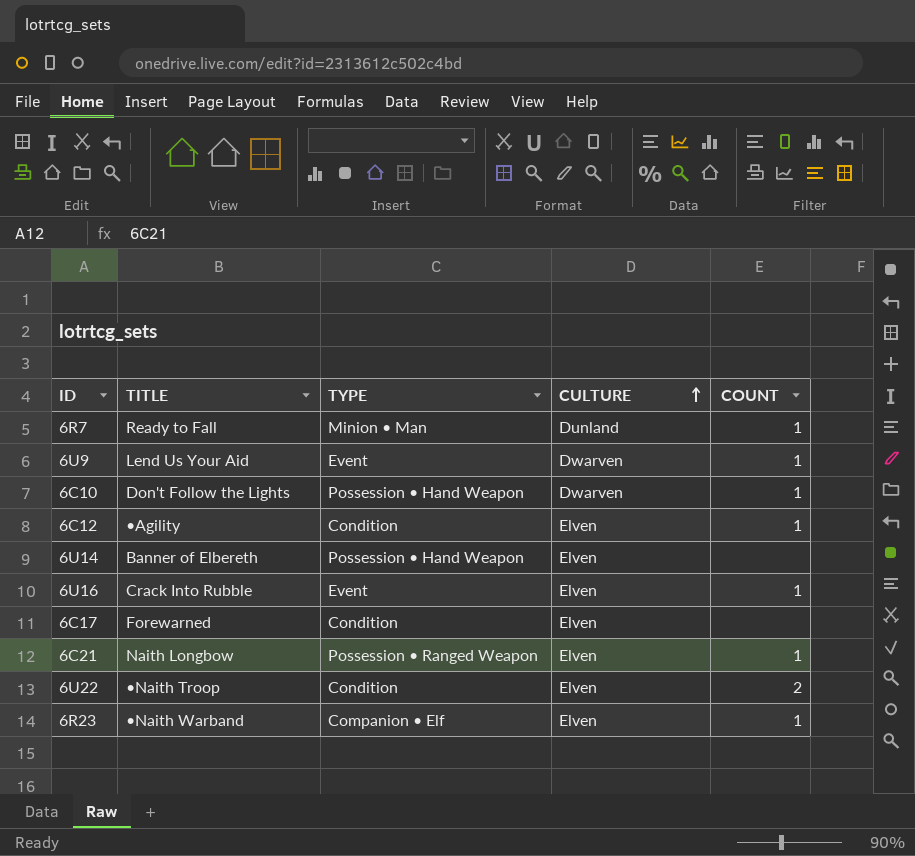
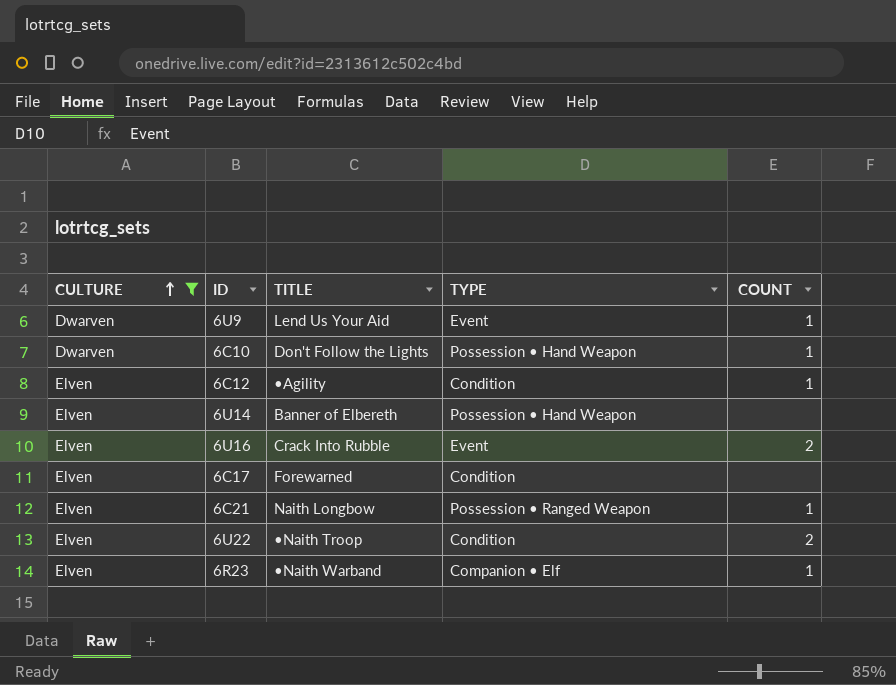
filter: none -> CULTURE != Dunland
column CULTURE | position: 4 -> 1
6U16 | COUNT: 1 -> 2

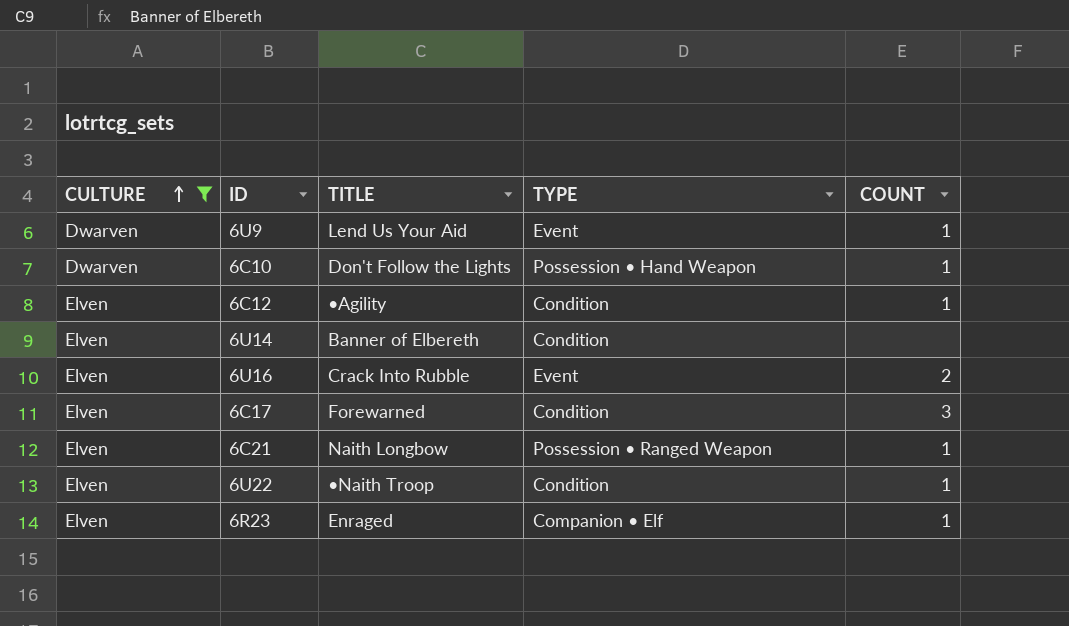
6U14 | TYPE: Possession • Hand Weapon -> Condition
6C17 | COUNT: none -> 3
6U22 | COUNT: 2 -> 1
6R23 | TITLE: •Naith Warband -> Enraged

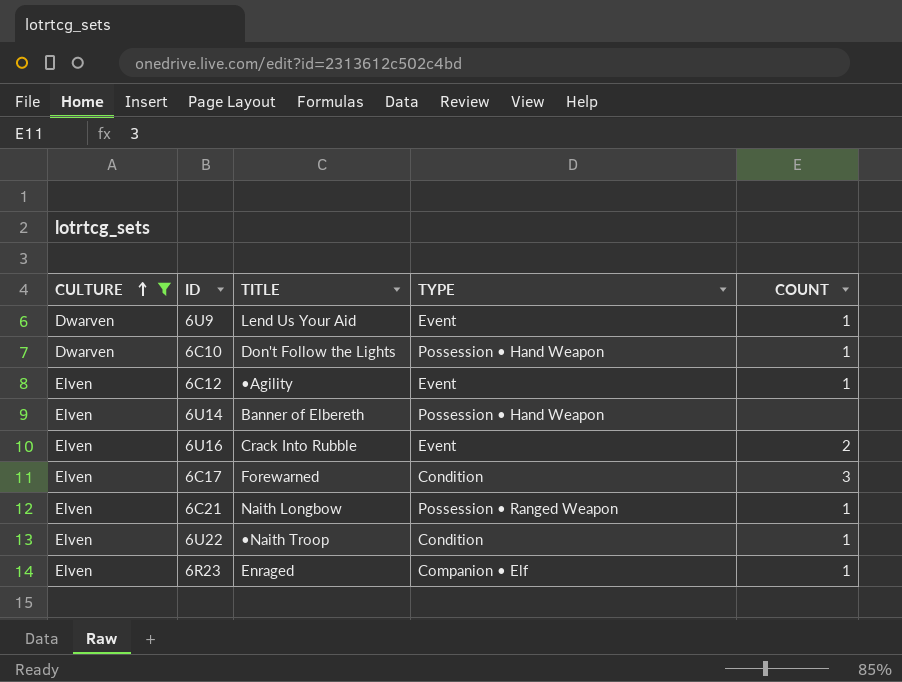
6C12 | TYPE: Condition -> Event
6U14 | TYPE: Condition -> Possession • Hand Weapon

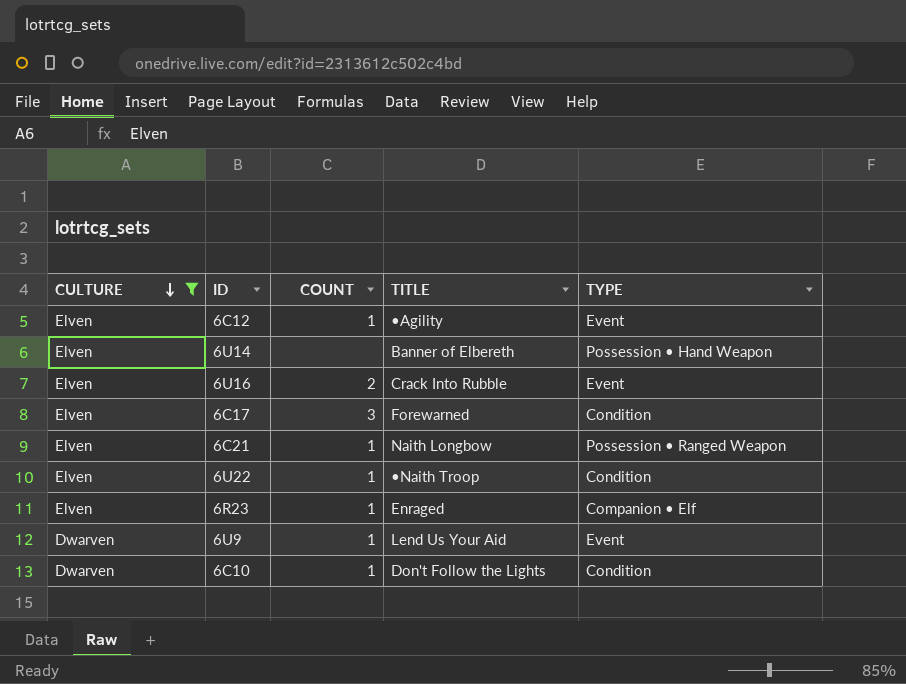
row order: CULTURE ascending -> CULTURE descending
column COUNT | position: 5 -> 3
6C10 | TYPE: Possession • Hand Weapon -> Condition

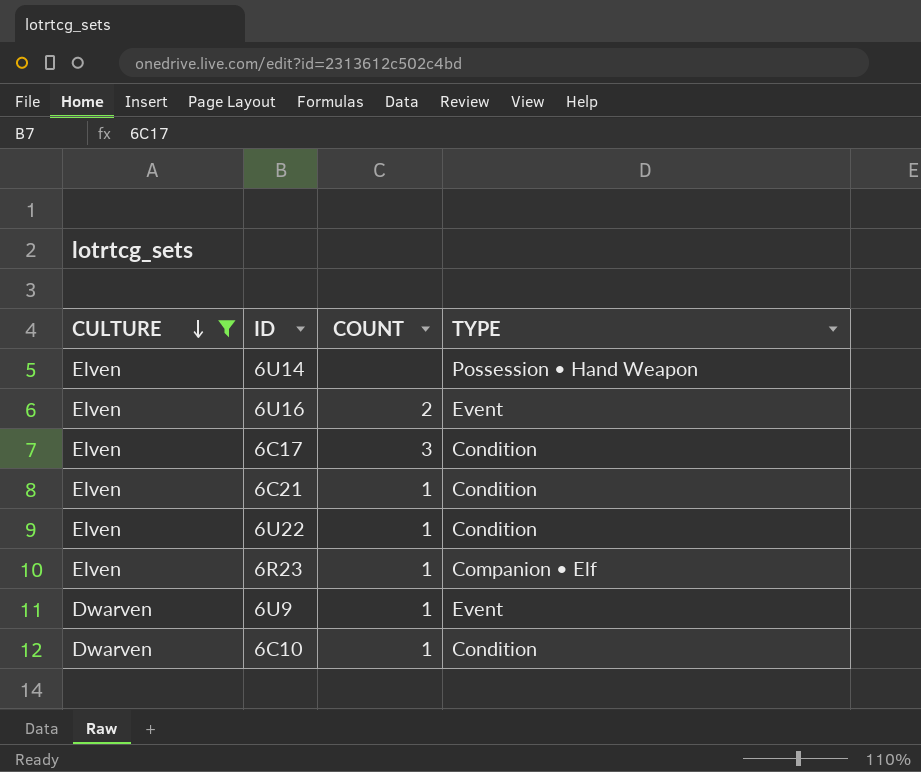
column TITLE | position: 4 -> none
row 6C12: Elven | 1 | •Agility | Event -> none
6C21 | TYPE: Possession • Ranged Weapon -> Condition

